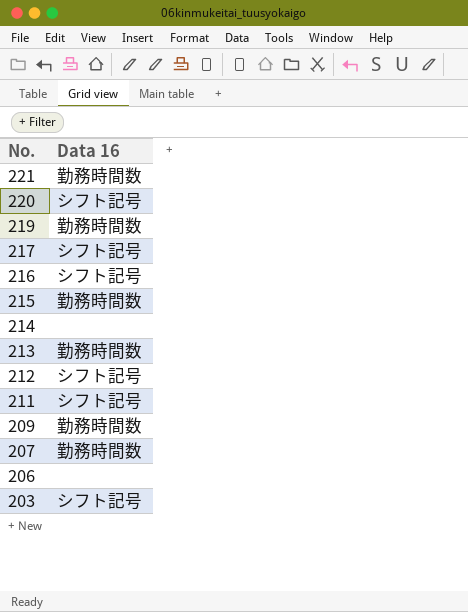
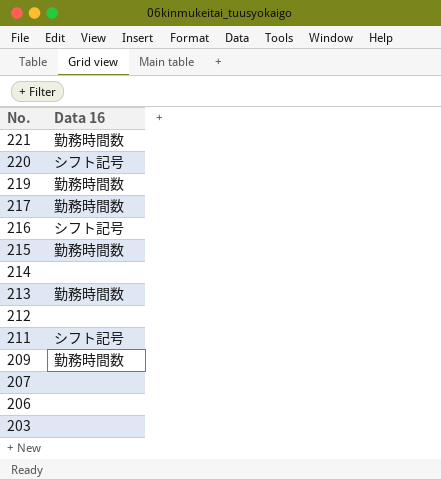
217 | Data 16: シフト記号 -> 勤務時間数
212 | Data 16: シフト記号 -> none
207 | Data 16: 勤務時間数 -> none
203 | Data 16: シフト記号 -> none

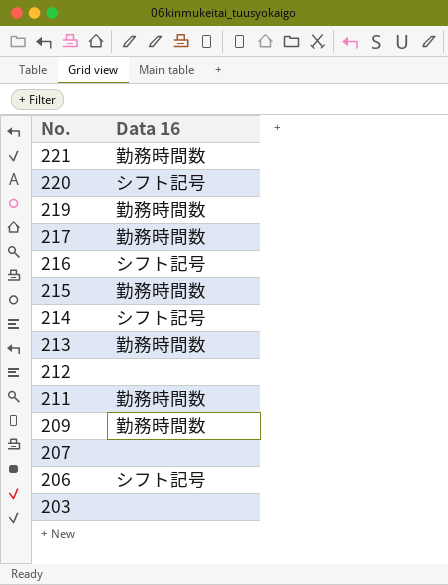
214 | Data 16: none -> シフト記号
211 | Data 16: シフト記号 -> 勤務時間数
206 | Data 16: none -> シフト記号

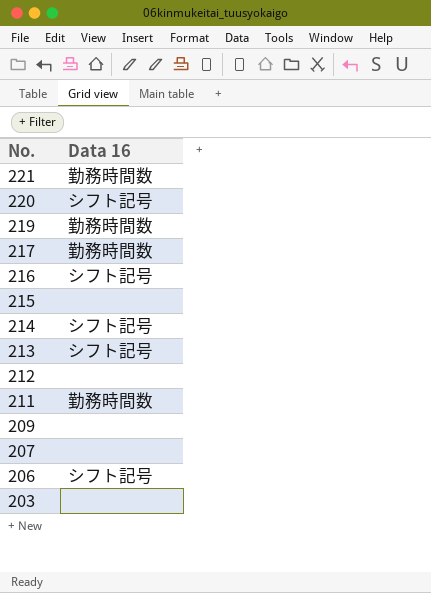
215 | Data 16: 勤務時間数 -> none
213 | Data 16: 勤務時間数 -> シフト記号
209 | Data 16: 勤務時間数 -> none

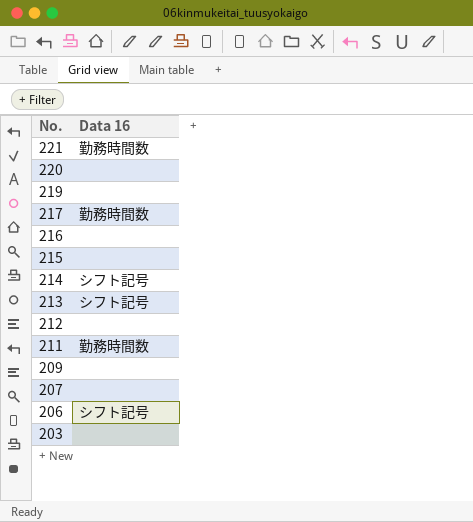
220 | Data 16: シフト記号 -> none
219 | Data 16: 勤務時間数 -> none
216 | Data 16: シフト記号 -> none

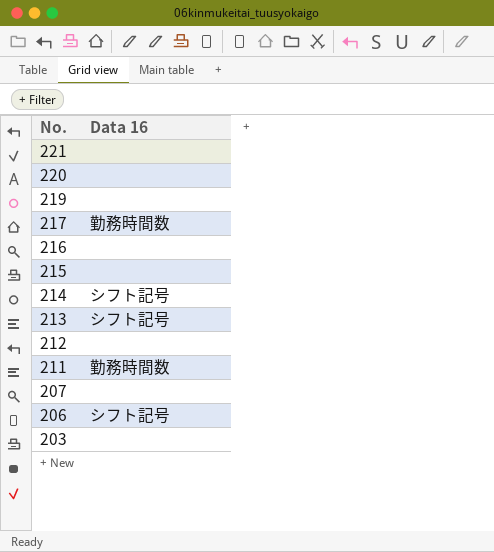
row 209: none -> none
221 | Data 16: 勤務時間数 -> none

